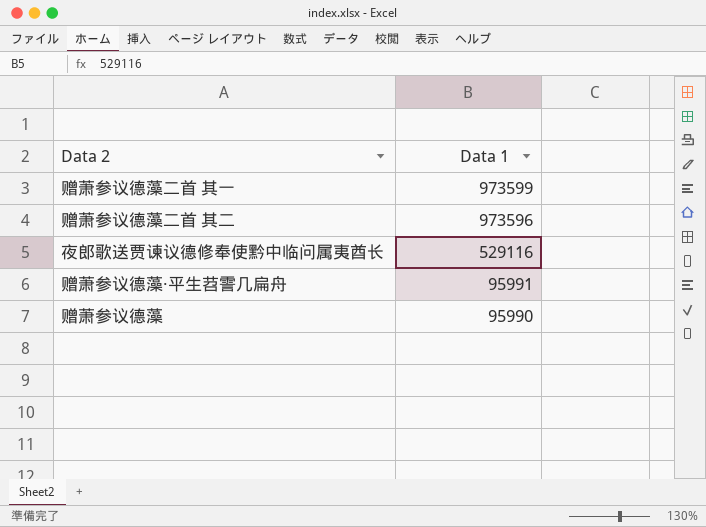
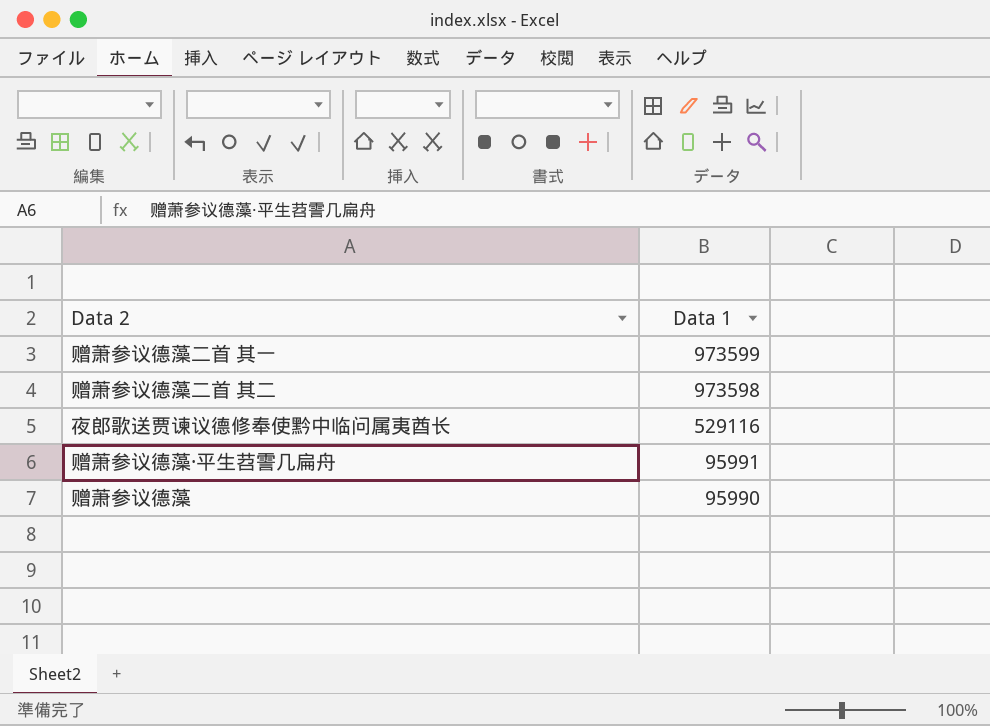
赠萧参议德藻二首 其二 | Data 1: 973596 -> 973598

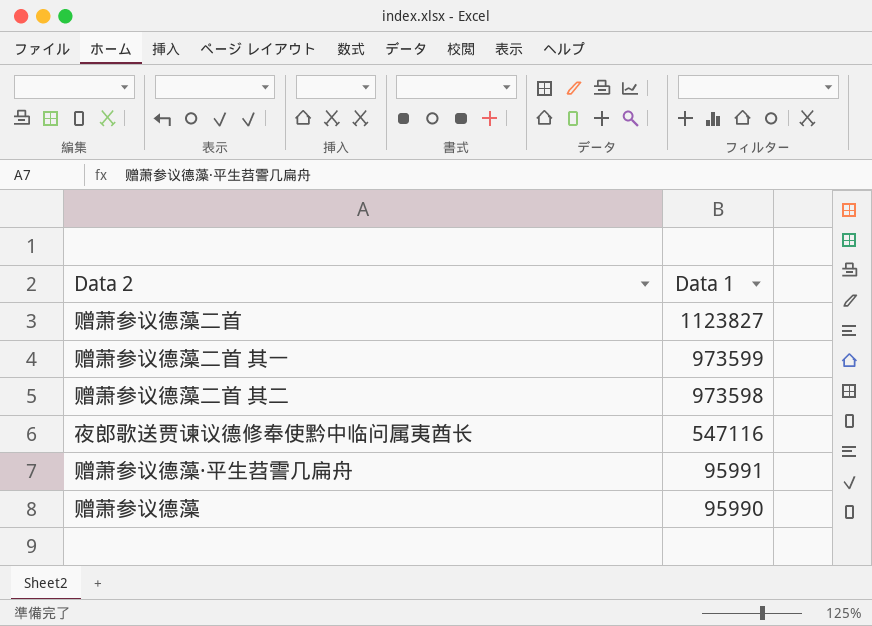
row 赠萧参议德藻二首: none -> 1123827
夜郎歌送贾谏议德修奉使黔中临问属夷酋长 | Data 1: 529116 -> 547116

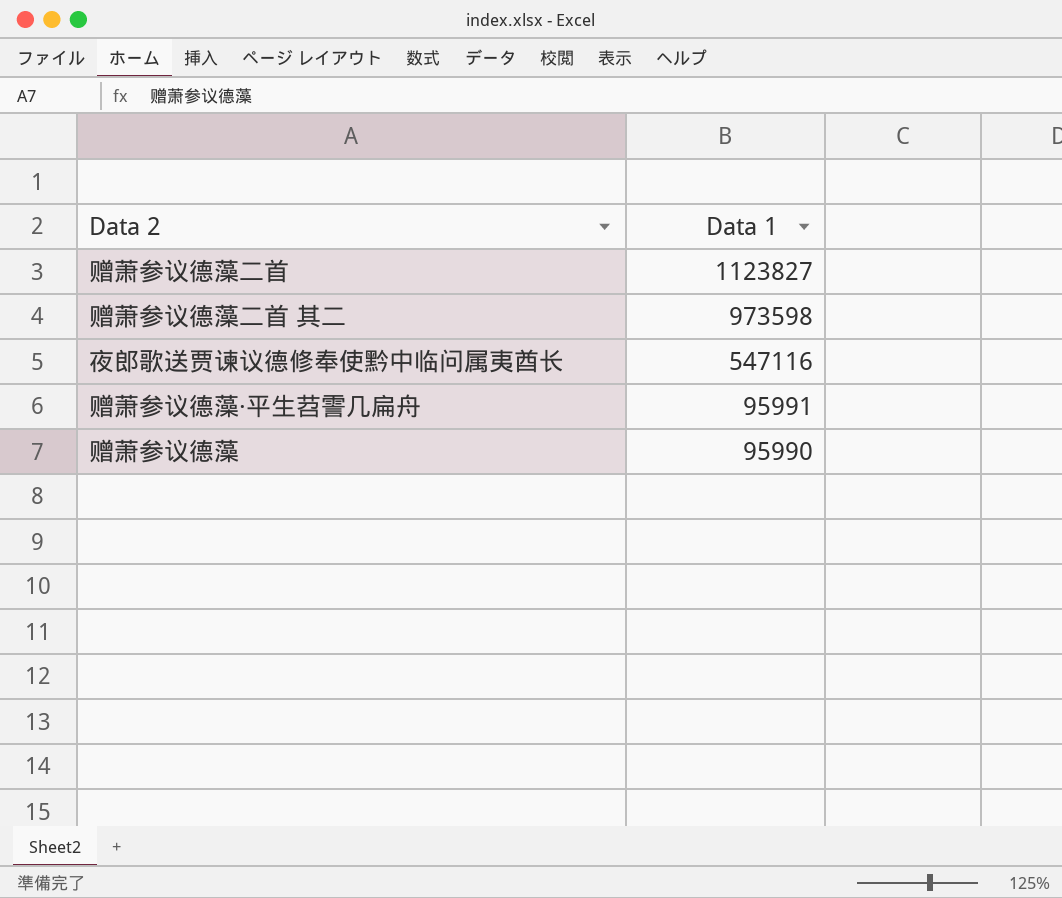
row 赠萧参议德藻二首 其一: 973599 -> none

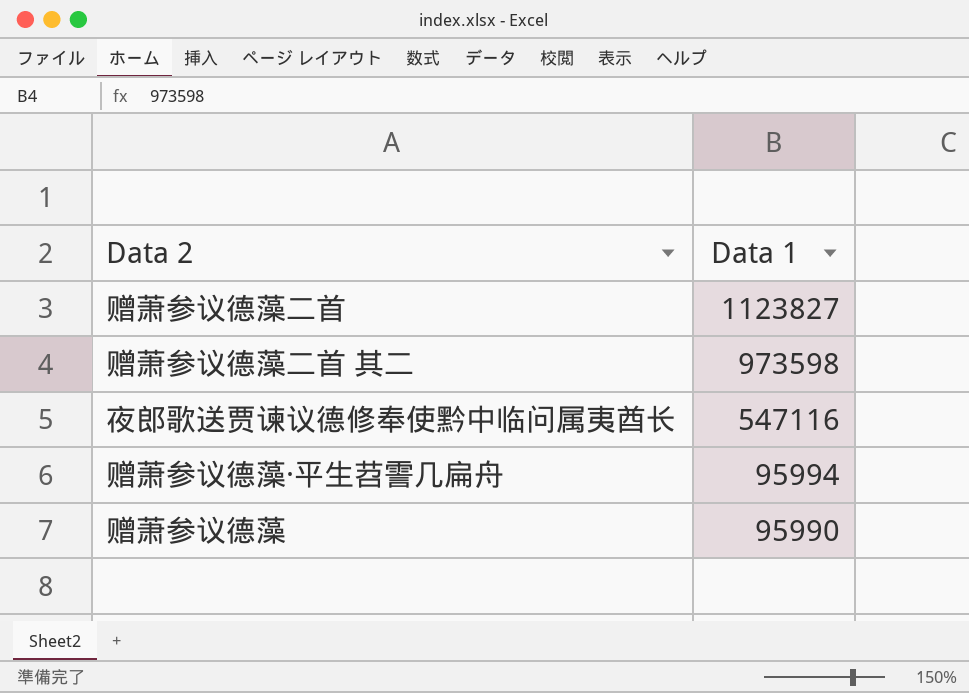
赠萧参议德藻·平生苕霅几扁舟 | Data 1: 95991 -> 95994

